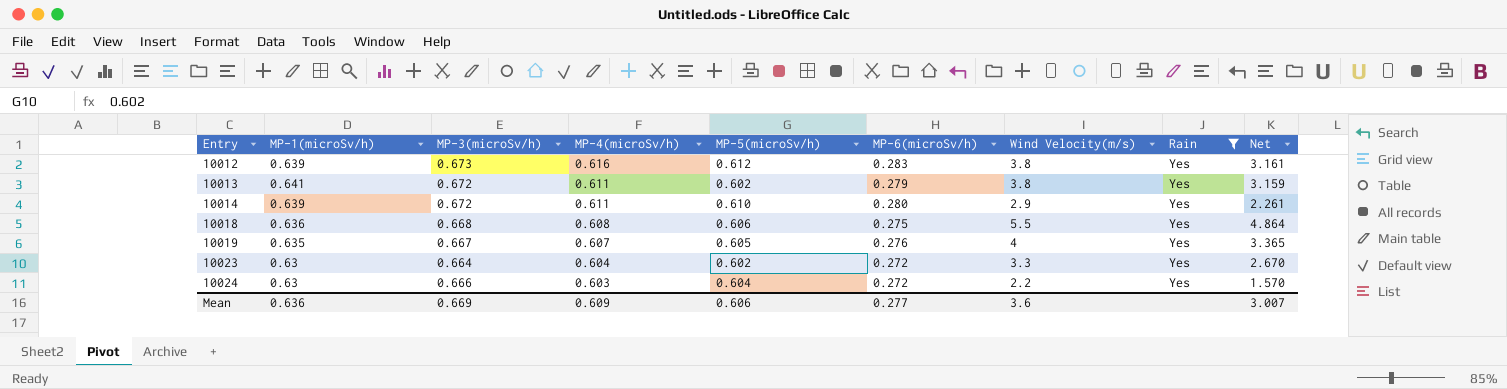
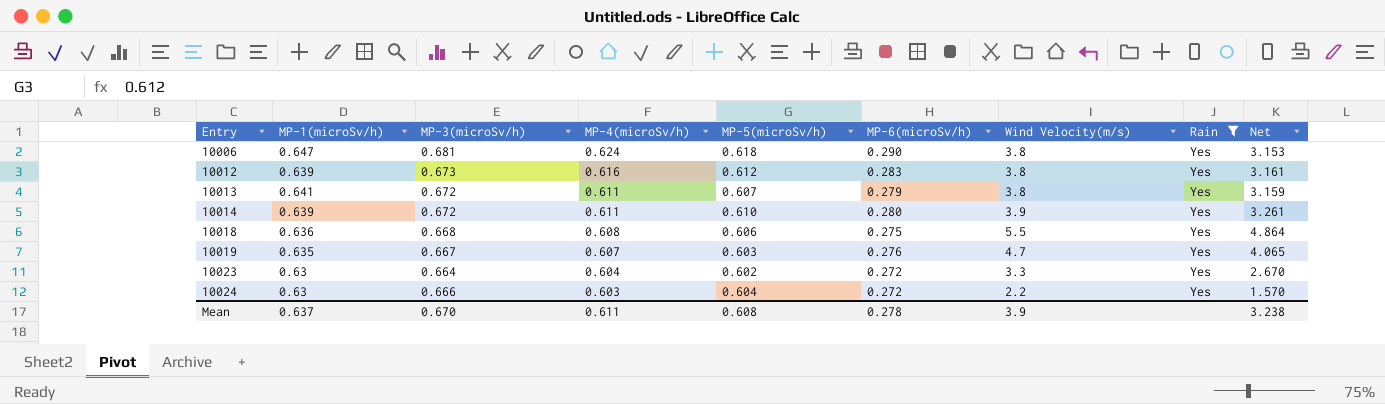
row 10006: none -> 0.647 | 0.681 | 0.624 | 0.618 | 0.290 | 3.8 | Yes | 3.153
10013 | MP-5(microSv/h): 0.602 -> 0.607
10014 | Wind Velocity(m/s): 2.9 -> 3.9
10014 | Net: 2.261 -> 3.261
10019 | MP-5(microSv/h): 0.605 -> 0.603
10019 | Wind Velocity(m/s): 4 -> 4.7
10019 | Net: 3.365 -> 4.065
Mean | MP-1(microSv/h): 0.636 -> 0.637
Mean | MP-3(microSv/h): 0.669 -> 0.670
Mean | MP-4(microSv/h): 0.609 -> 0.611
Mean | MP-5(microSv/h): 0.606 -> 0.608
Mean | MP-6(microSv/h): 0.277 -> 0.278
Mean | Wind Velocity(m/s): 3.6 -> 3.9
Mean | Net: 3.007 -> 3.238

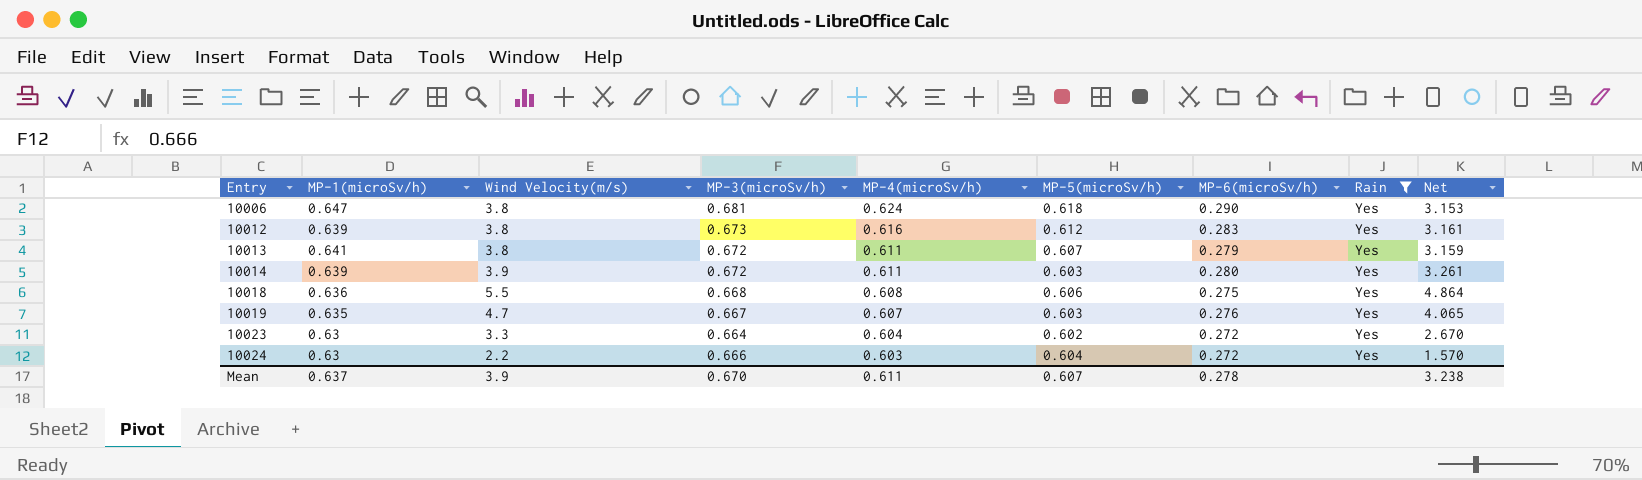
column Wind Velocity(m/s) | position: 7 -> 3
10014 | MP-5(microSv/h): 0.610 -> 0.603
Mean | MP-5(microSv/h): 0.608 -> 0.607

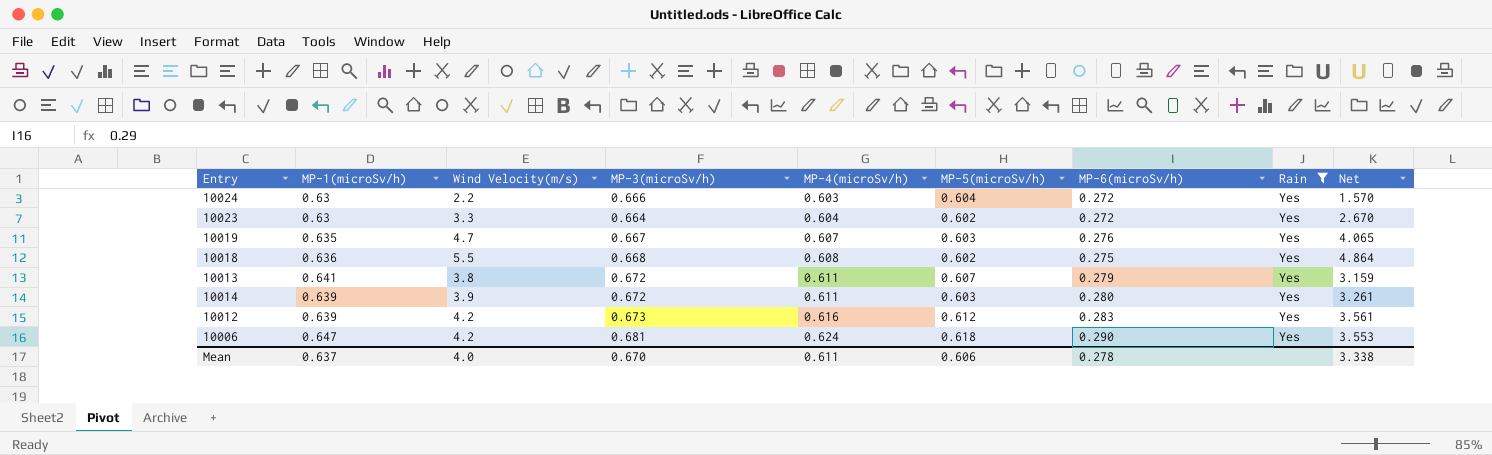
row order: Entry ascending -> MP-4(microSv/h) ascending
10018 | MP-5(microSv/h): 0.606 -> 0.602
10012 | Wind Velocity(m/s): 3.8 -> 4.2
10012 | Net: 3.161 -> 3.561
10006 | Wind Velocity(m/s): 3.8 -> 4.2
10006 | Net: 3.153 -> 3.553
Mean | Wind Velocity(m/s): 3.9 -> 4.0
Mean | MP-5(microSv/h): 0.607 -> 0.606
Mean | Net: 3.238 -> 3.338

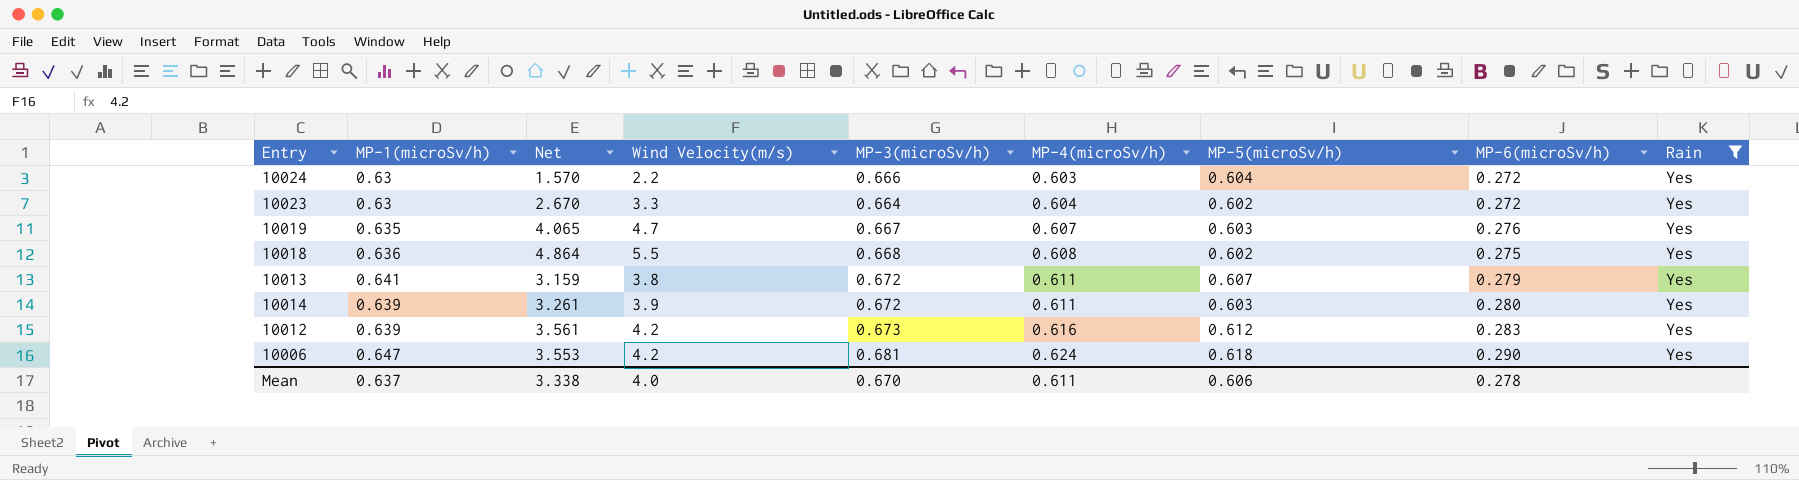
column Net | position: 9 -> 3

